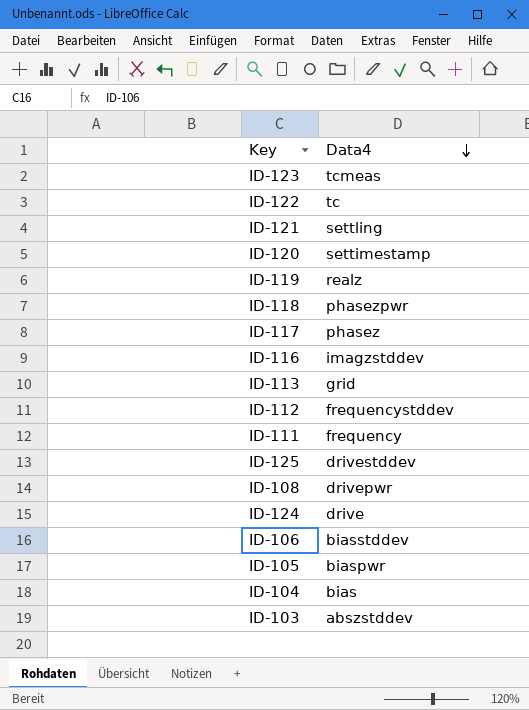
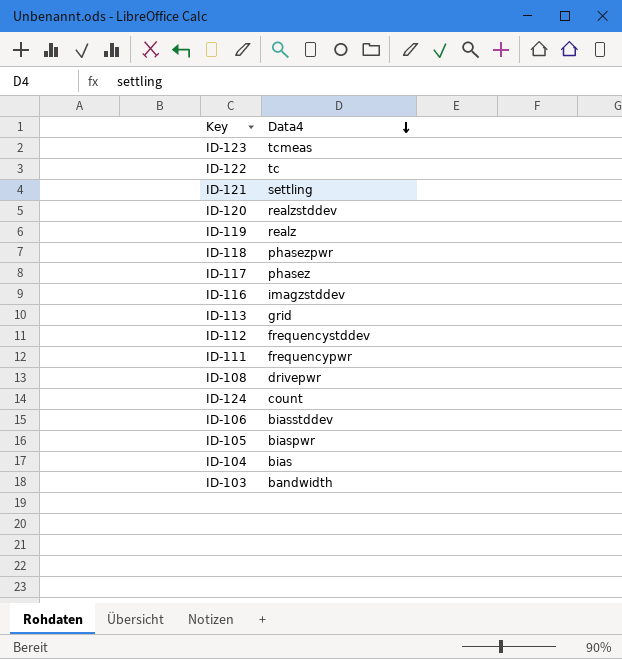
row ID-125: drivestddev -> none
ID-120 | Data4: settimestamp -> realzstddev
ID-111 | Data4: frequency -> frequencypwr
ID-124 | Data4: drive -> count
ID-103 | Data4: abszstddev -> bandwidth

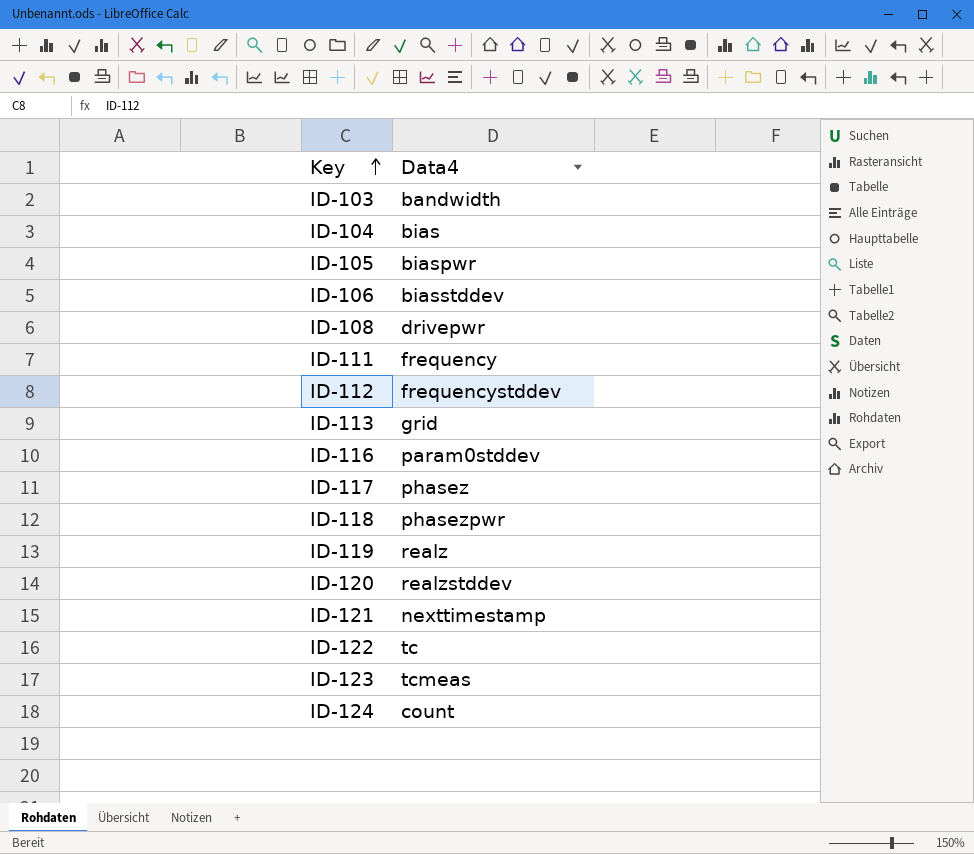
row order: Data4 descending -> Key ascending
ID-111 | Data4: frequencypwr -> frequency
ID-116 | Data4: imagzstddev -> param0stddev
ID-121 | Data4: settling -> nexttimestamp

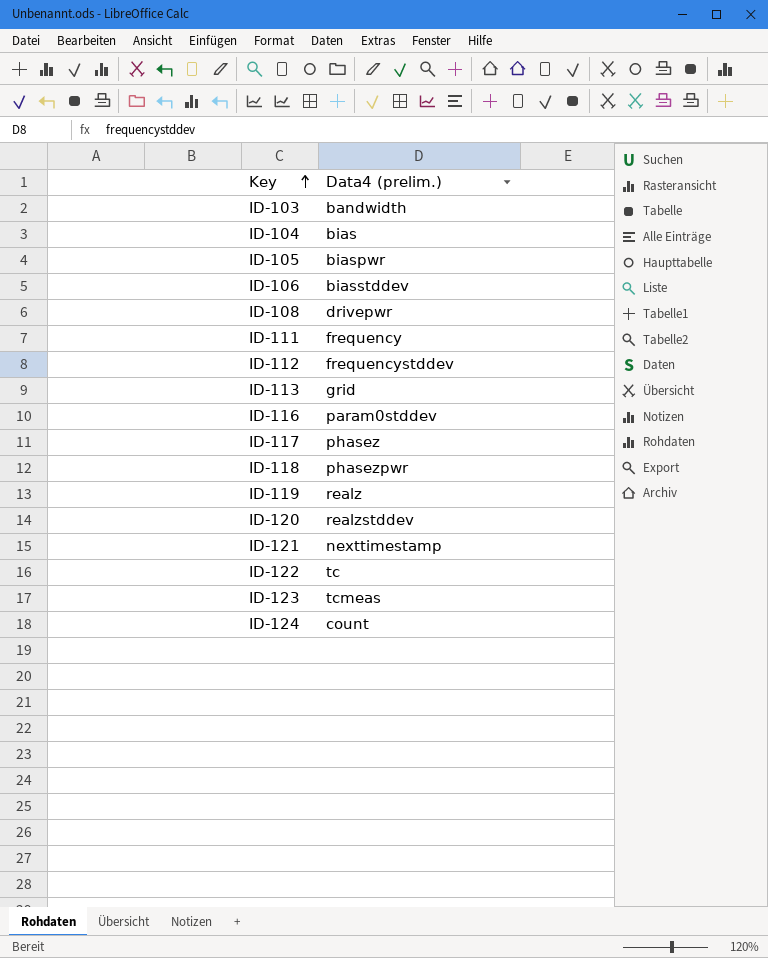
column name: Data4 -> Data4 (prelim.)

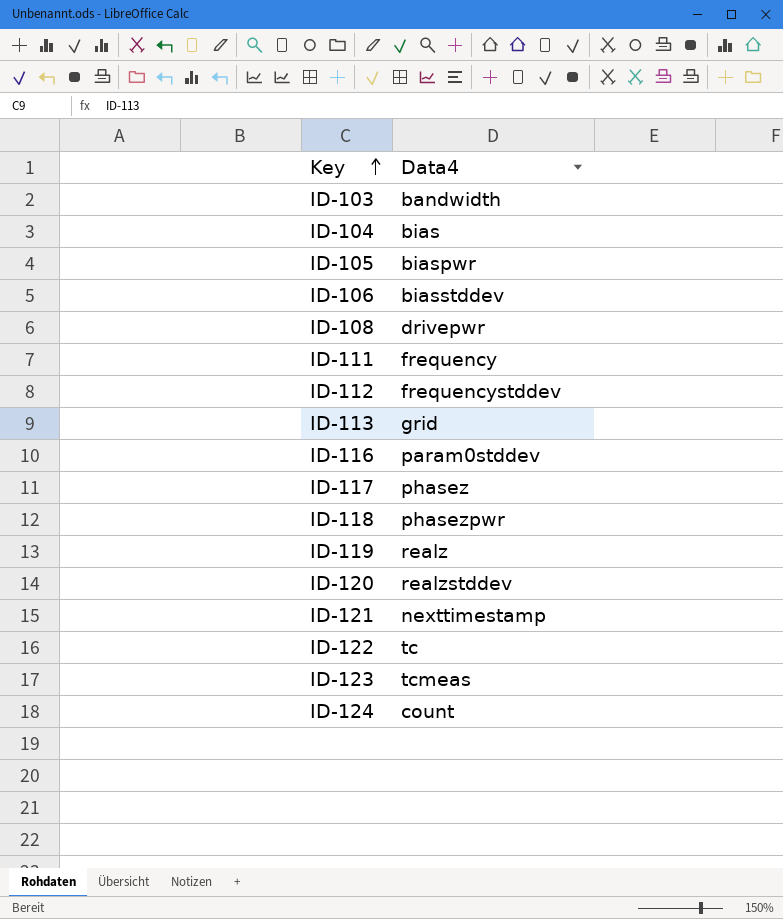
column name: Data4 (prelim.) -> Data4

